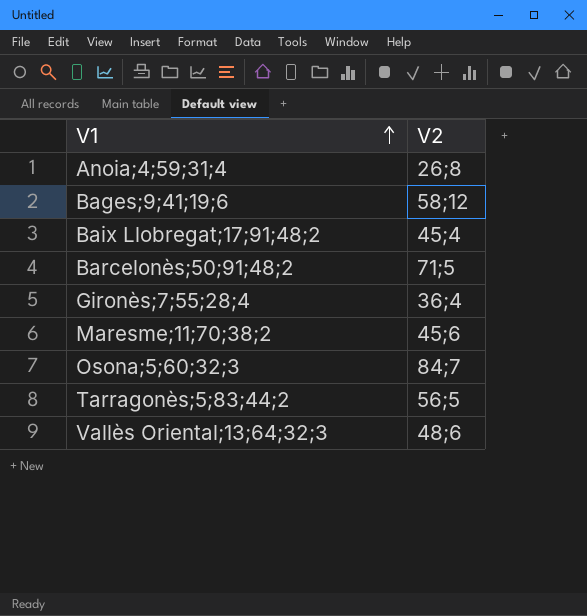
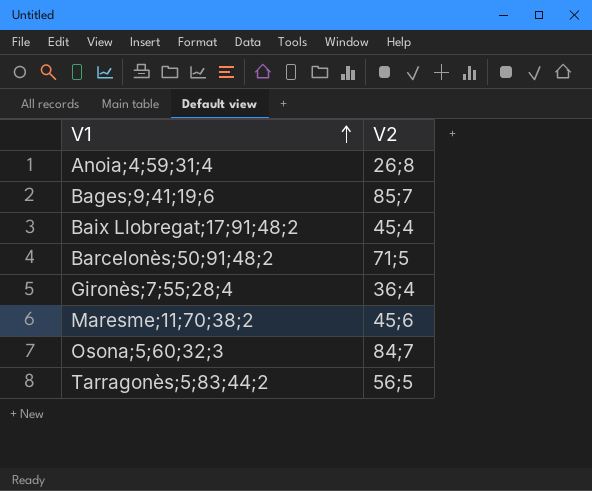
row Vallès Oriental;13;64;32;3: 48;6 -> none
Bages;9;41;19;6 | V2: 58;12 -> 85;7

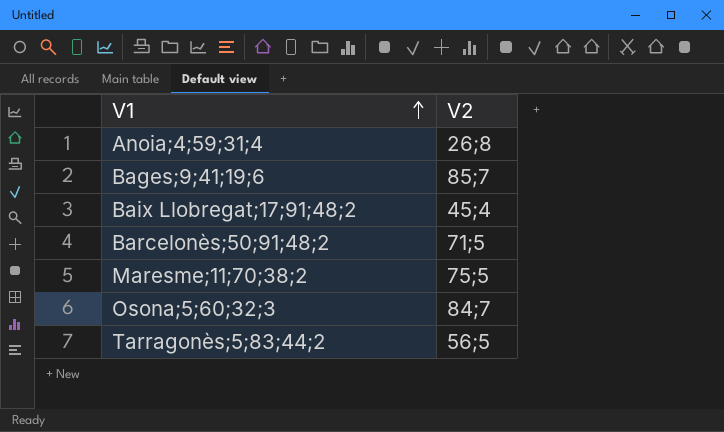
row Gironès;7;55;28;4: 36;4 -> none
Maresme;11;70;38;2 | V2: 45;6 -> 75;5

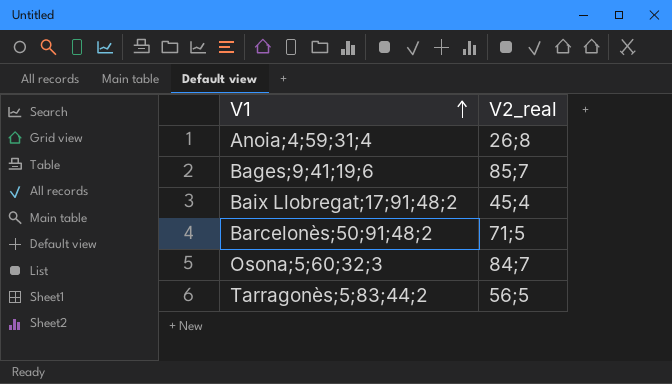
column name: V2 -> V2_real
row Maresme;11;70;38;2: 75;5 -> none

